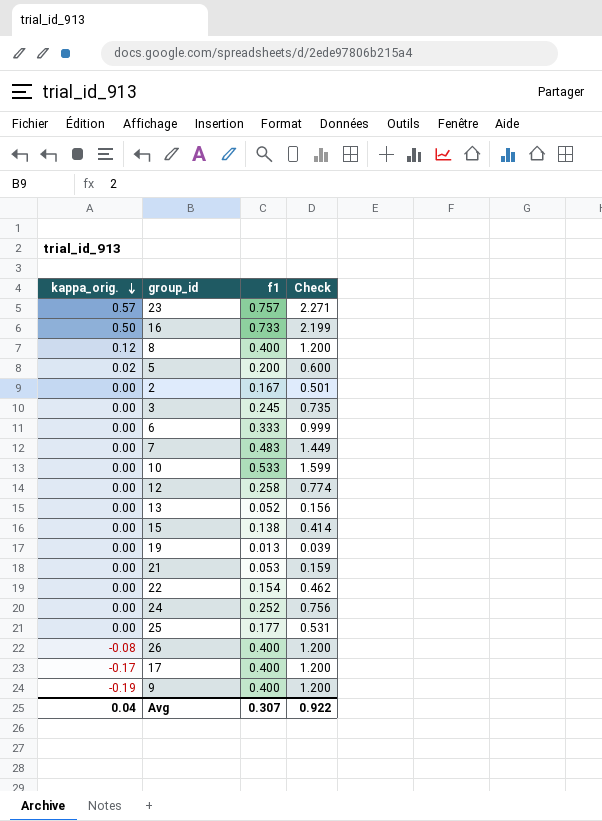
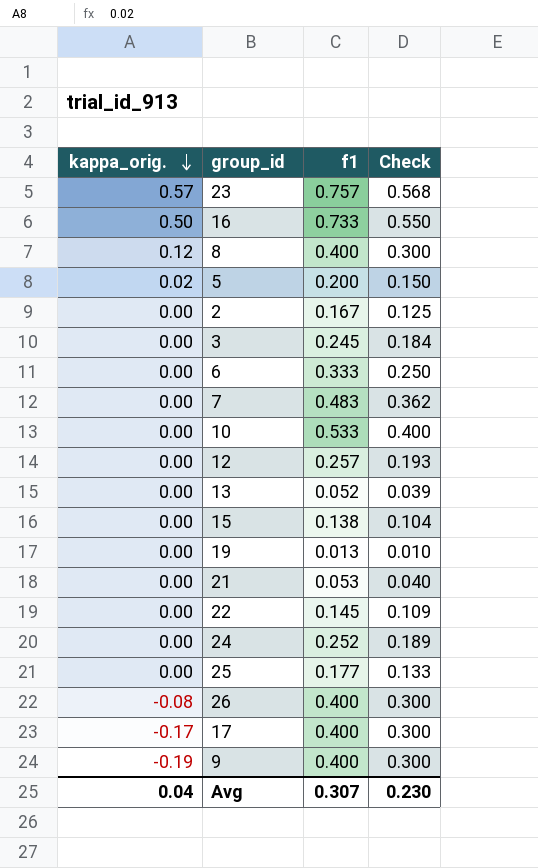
column Check | formula: [f1] * 3 -> [f1] * 0.75
12 | f1: 0.258 -> 0.257
22 | f1: 0.154 -> 0.145
Avg | Check: 0.922 -> 0.230

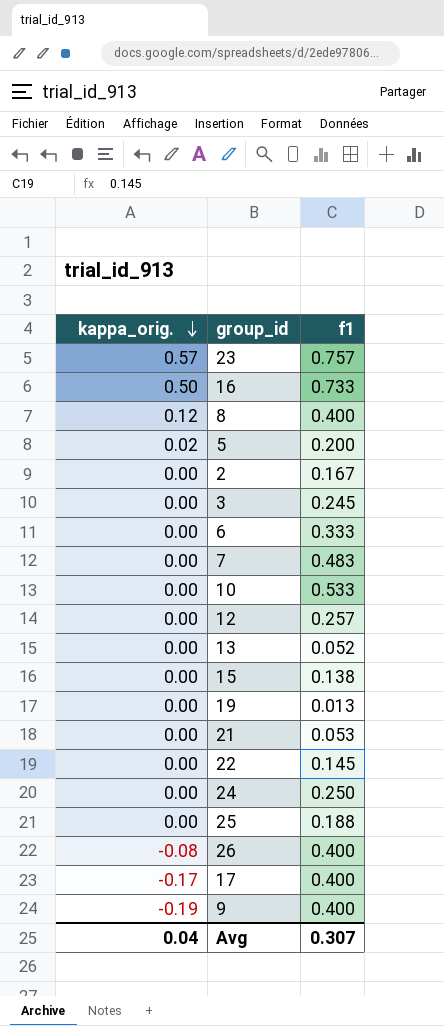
column Check | formula: [f1] * 0.75 -> none
24 | f1: 0.252 -> 0.250
25 | f1: 0.177 -> 0.188

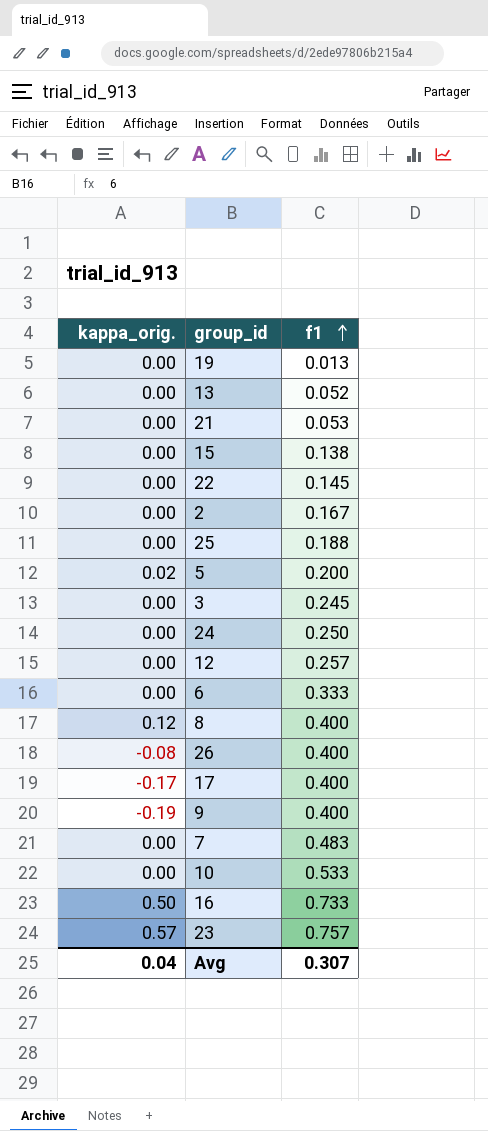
row order: kappa_orig. descending -> f1 ascending

